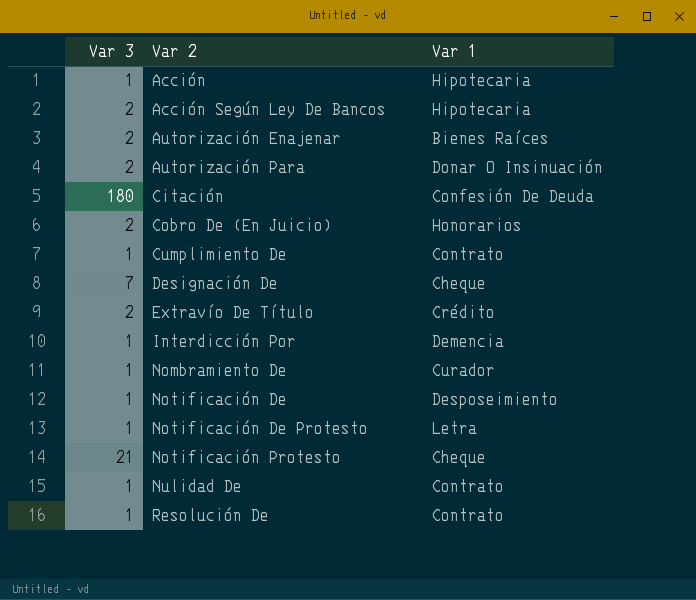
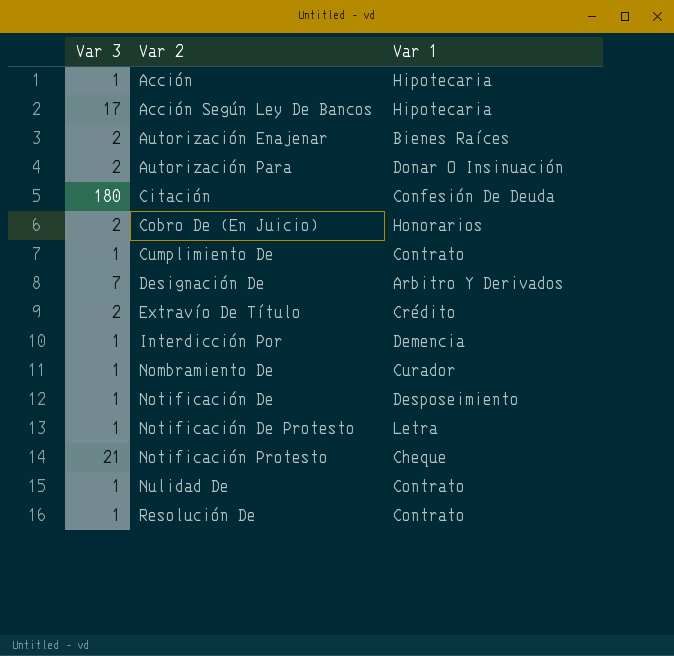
Acción Según Ley De Bancos | Var 3: 2 -> 17
Designación De | Var 1: Cheque -> Arbitro Y Derivados

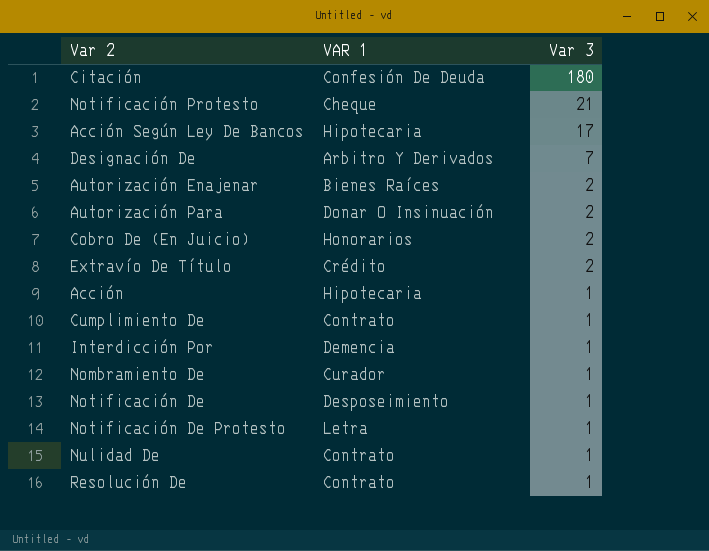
row order: Var 2 ascending -> Var 3 descending
column name: Var 1 -> VAR 1
column Var 3 | position: 1 -> 3

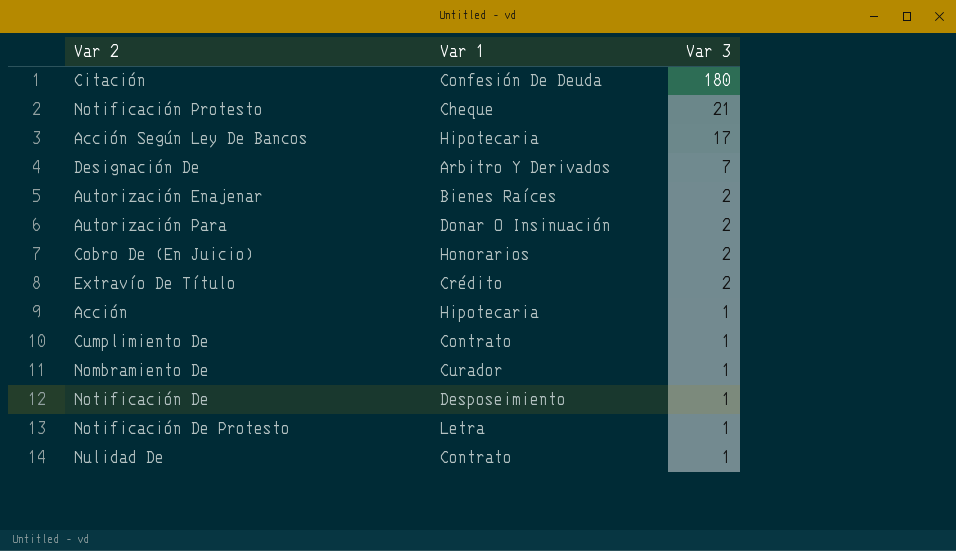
column name: VAR 1 -> Var 1
row Interdicción Por: Demencia | 1 -> none
row Resolución De: Contrato | 1 -> none

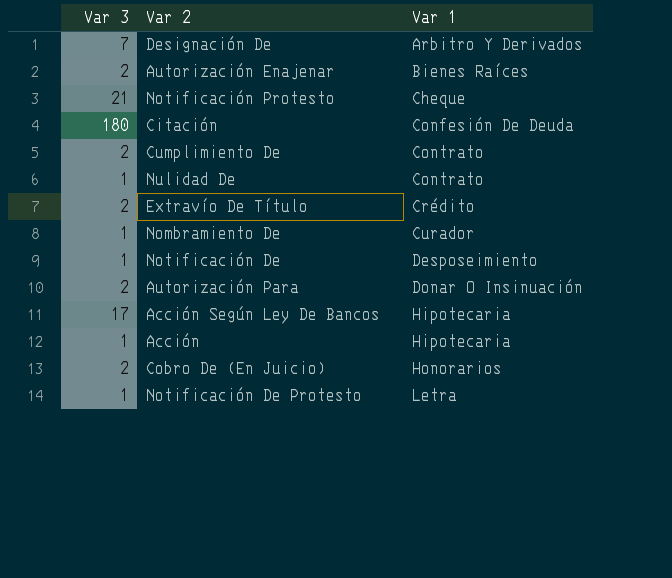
row order: Var 3 descending -> Var 1 ascending
column Var 3 | position: 3 -> 1
Cumplimiento De | Var 3: 1 -> 2

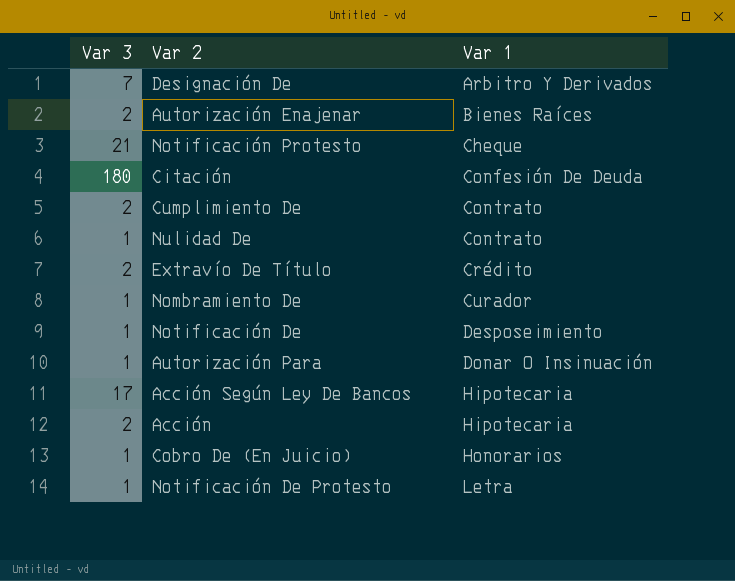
Autorización Para | Var 3: 2 -> 1
Acción | Var 3: 1 -> 2
Cobro De (En Juicio) | Var 3: 2 -> 1

